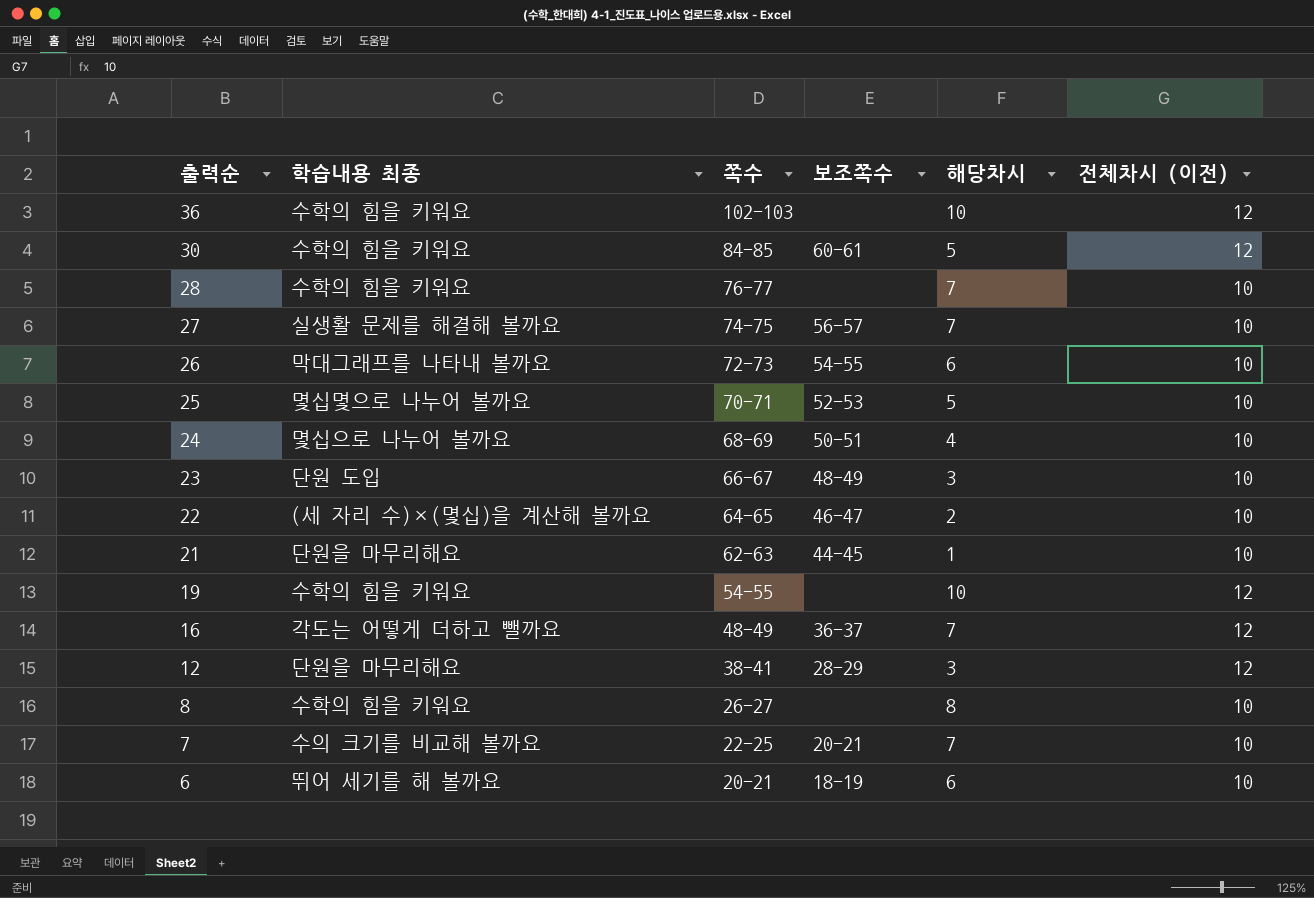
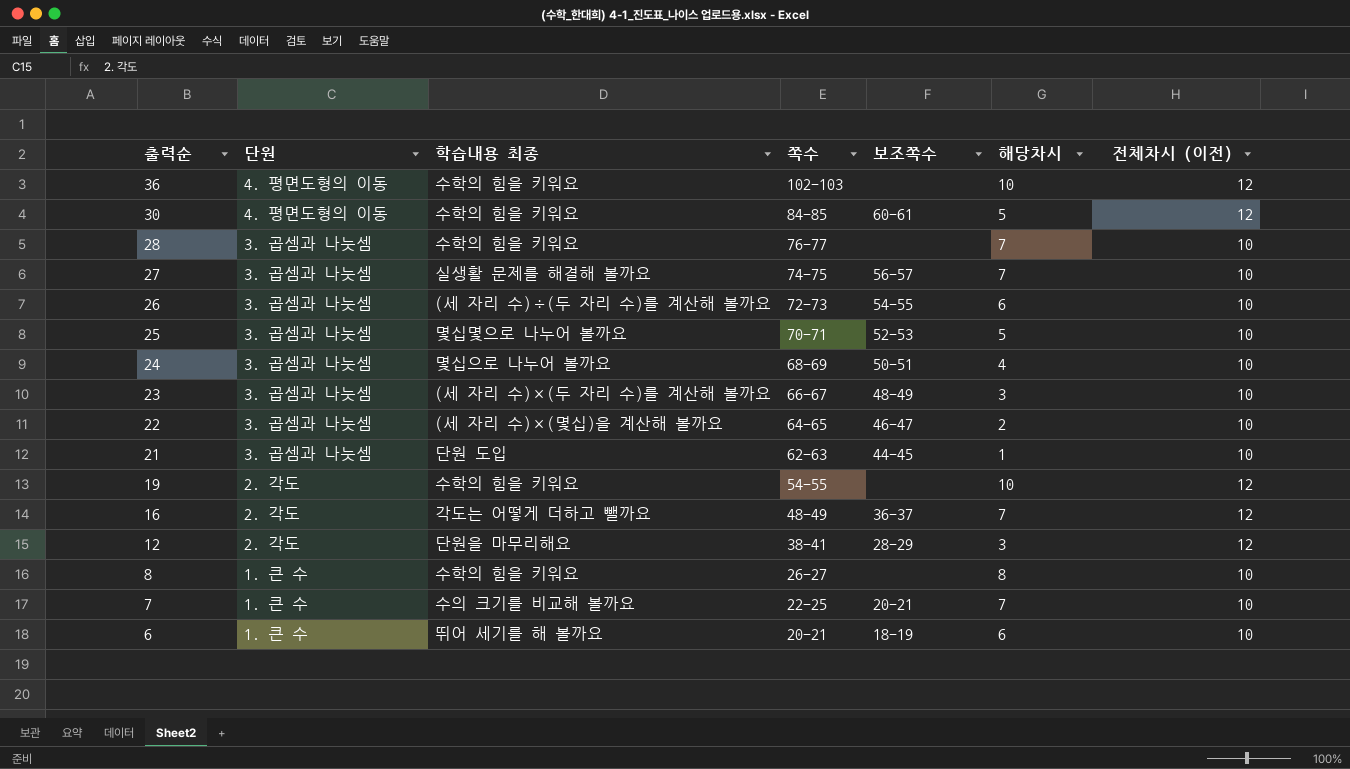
column 단원 | position: none -> 2
26 | 학습내용 최종: 막대그래프를 나타내 볼까요 -> (세 자리 수)÷(두 자리 수)를 계산해 볼까요
23 | 학습내용 최종: 단원 도입 -> (세 자리 수)×(두 자리 수)를 계산해 볼까요
21 | 학습내용 최종: 단원을 마무리해요 -> 단원 도입

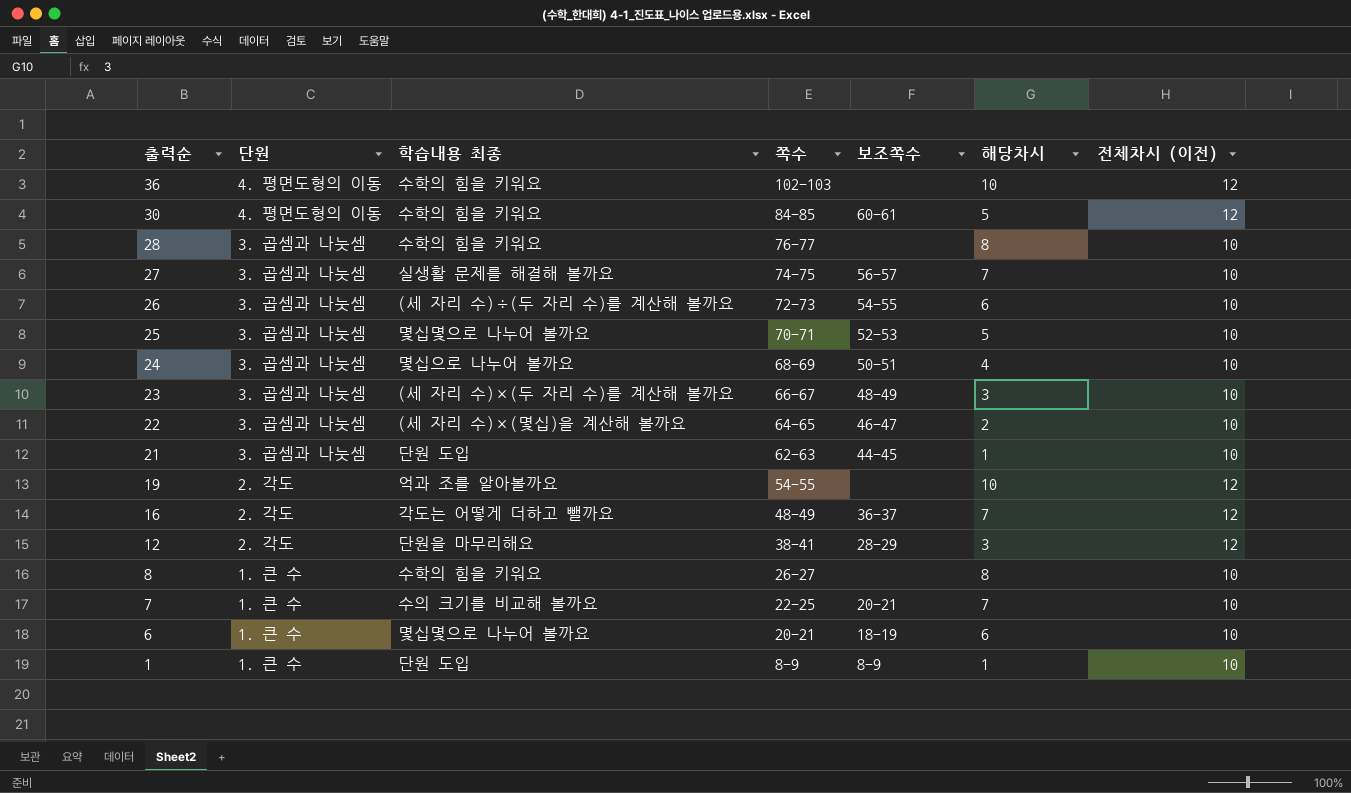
28 | 해당차시: 7 -> 8
19 | 학습내용 최종: 수학의 힘을 키워요 -> 억과 조를 알아볼까요
6 | 학습내용 최종: 뛰어 세기를 해 볼까요 -> 몇십몇으로 나누어 볼까요
row 1: none -> 1. 큰 수 | 단원 도입 | 8-9 | 8-9 | 1 | 10

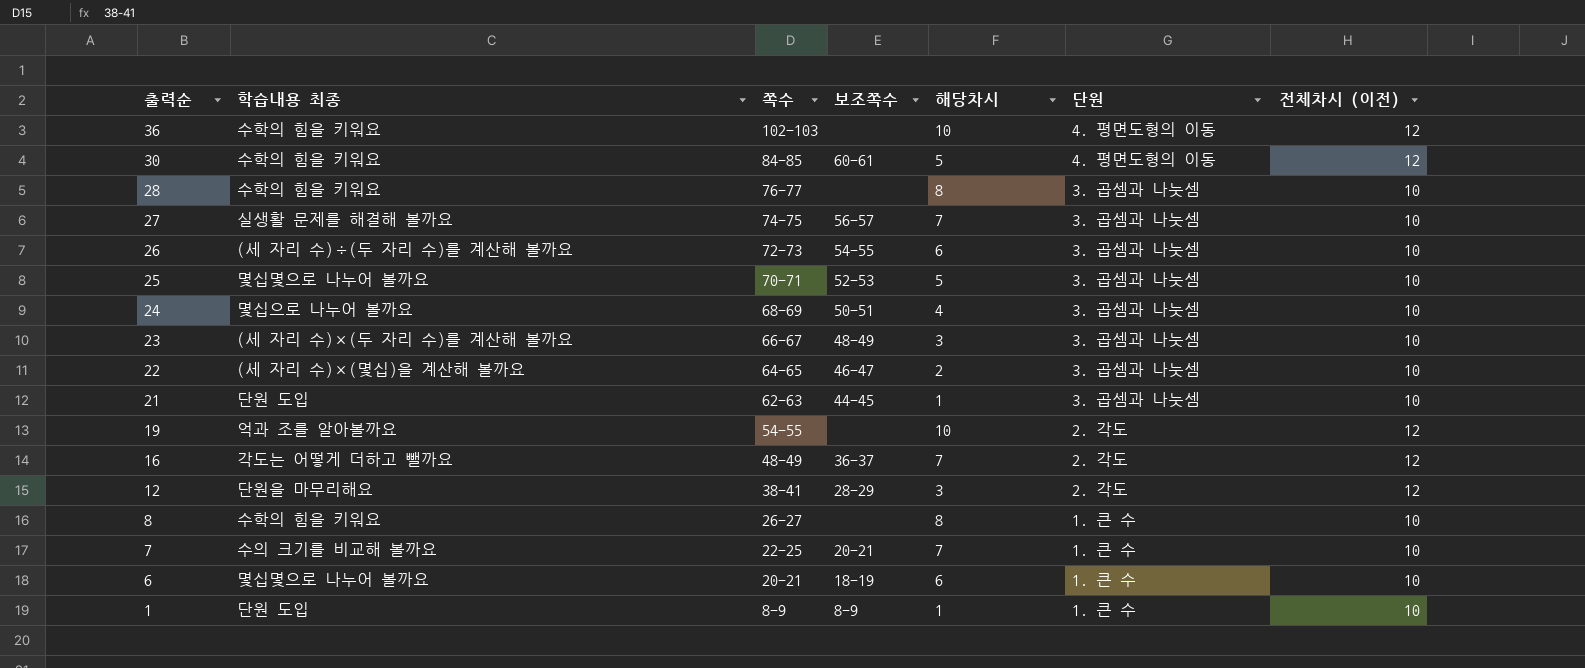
column 단원 | position: 2 -> 6

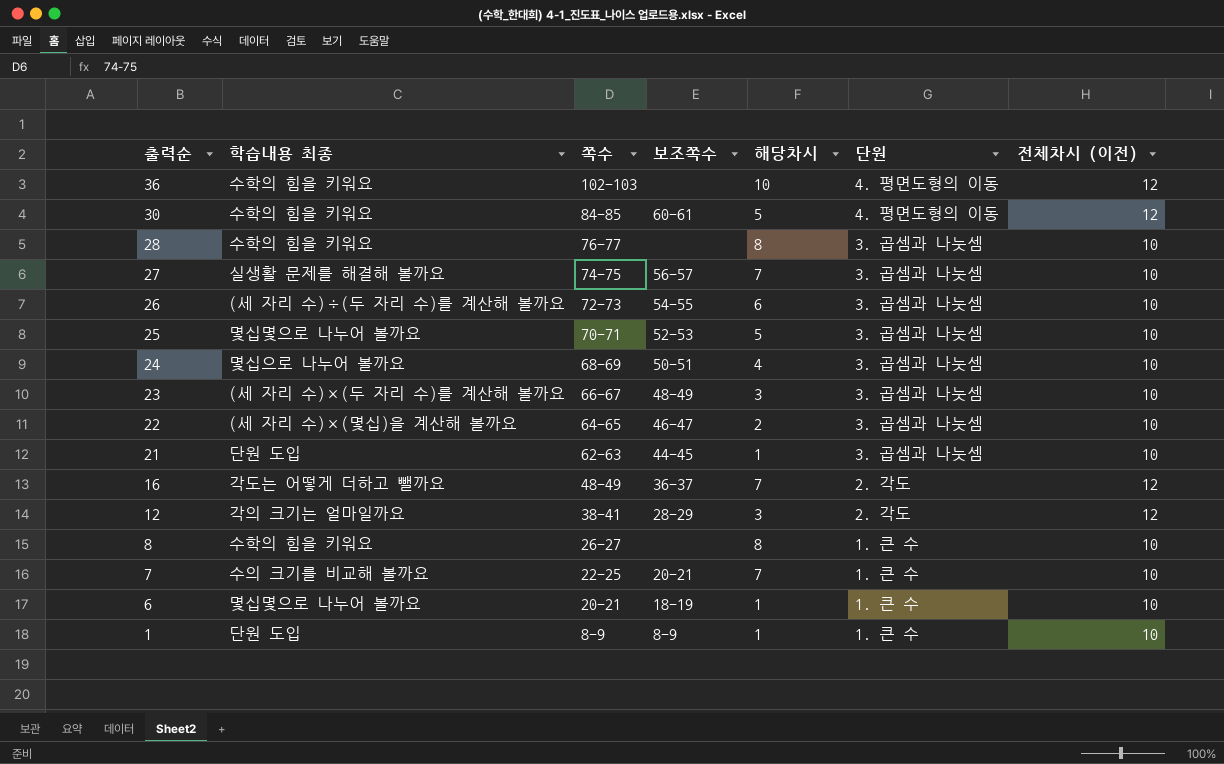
row 19: 억과 조를 알아볼까요 | 54-55 | none | 10 | 2. 각도 | 12 -> none
12 | 학습내용 최종: 단원을 마무리해요 -> 각의 크기는 얼마일까요
6 | 해당차시: 6 -> 1

